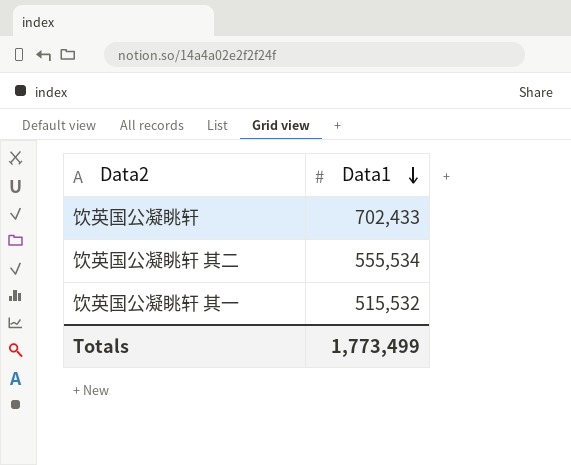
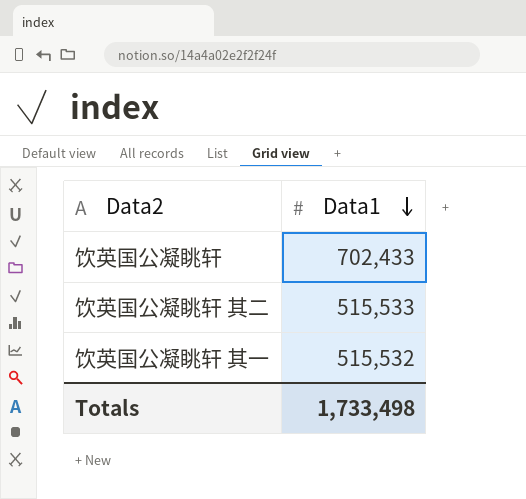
饮英国公凝眺轩 其二 | Data1: 555,534 -> 515,533
Totals | Data1: 1,773,499 -> 1,733,498

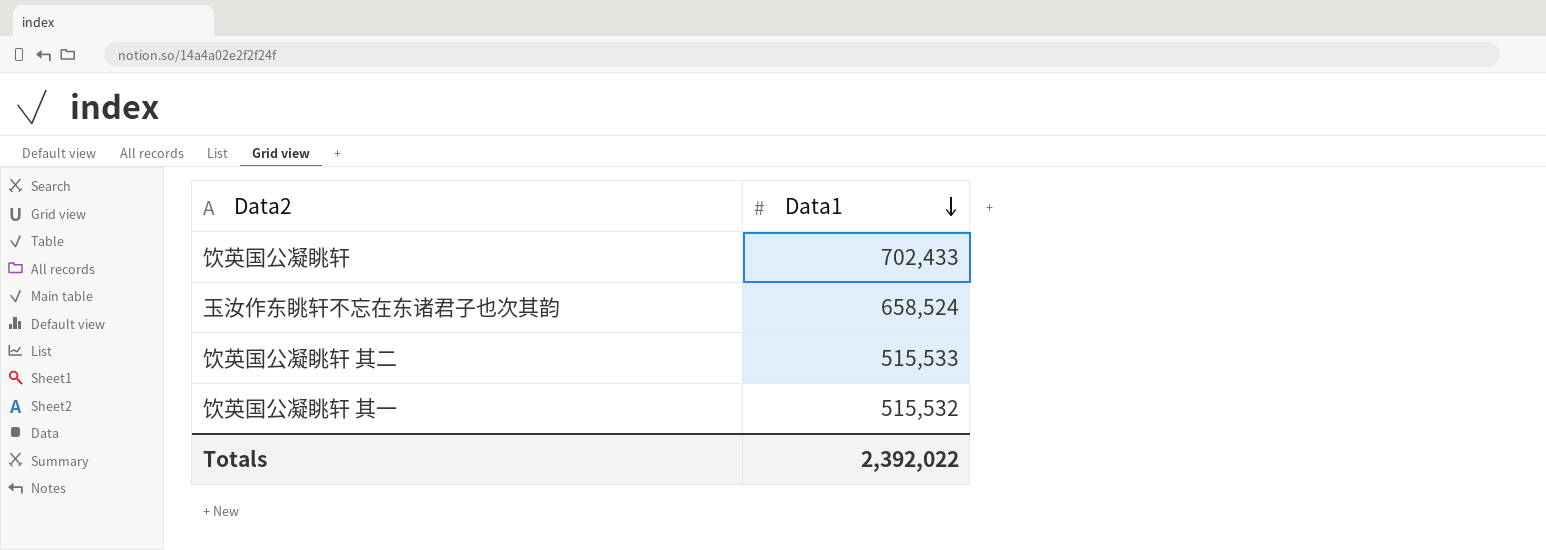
row 玉汝作东眺轩不忘在东诸君子也次其韵: none -> 658,524
Totals | Data1: 1,733,498 -> 2,392,022

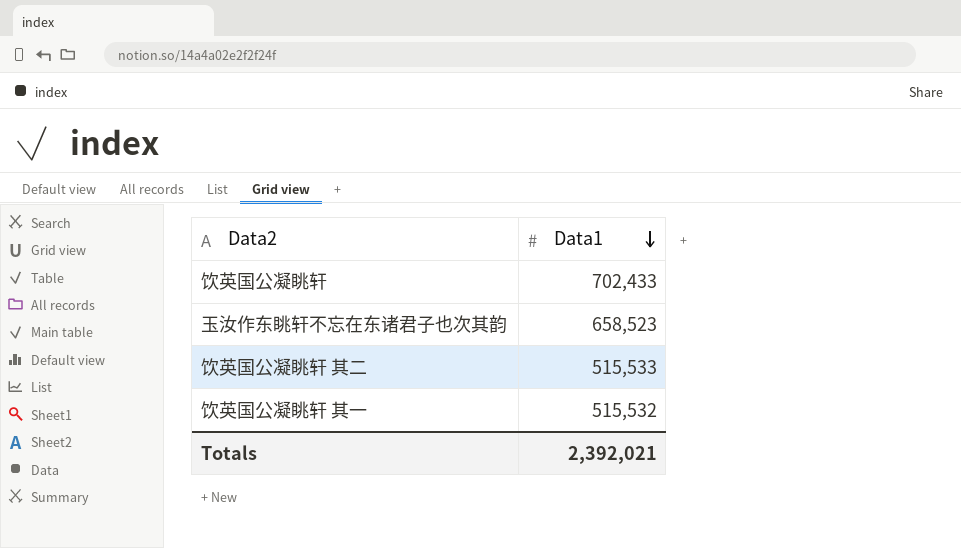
玉汝作东眺轩不忘在东诸君子也次其韵 | Data1: 658,524 -> 658,523
Totals | Data1: 2,392,022 -> 2,392,021

